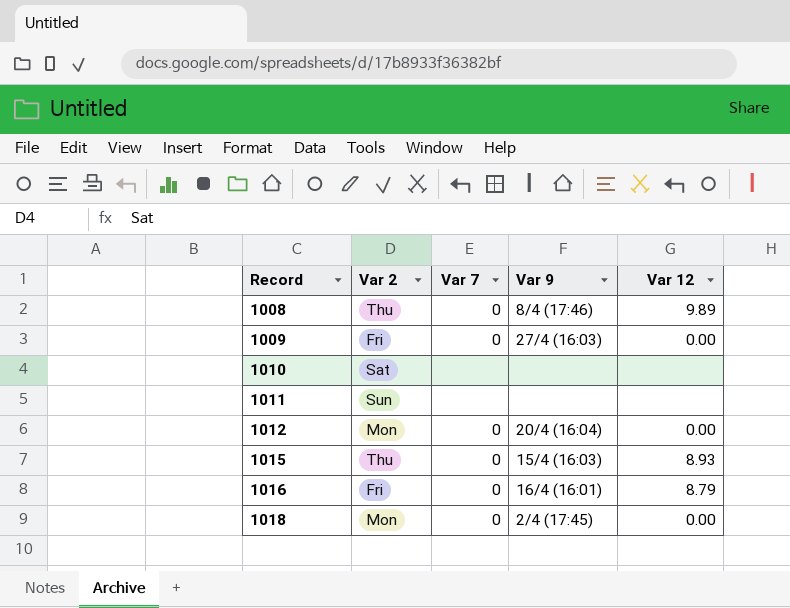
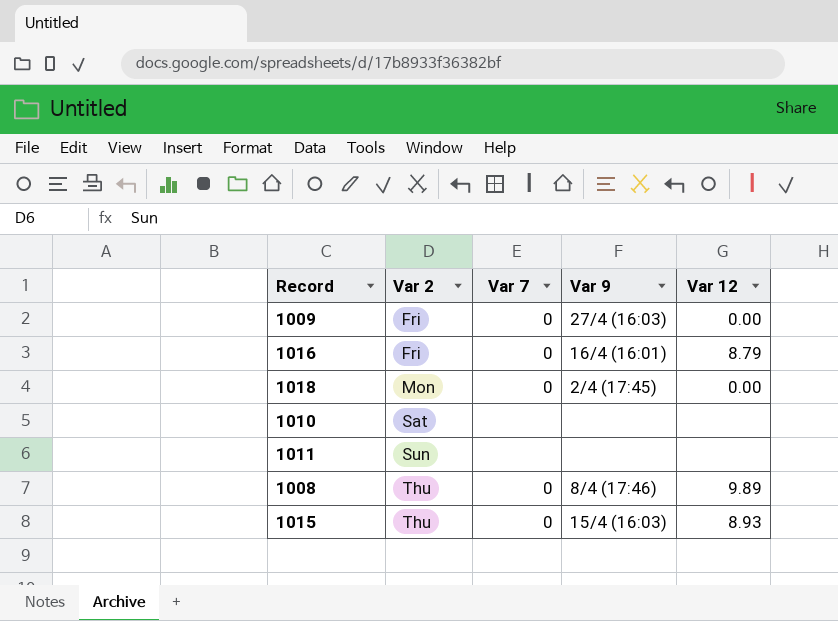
row order: Record ascending -> Var 2 ascending
row 1012: Mon | 0 | 20/4 (16:04) | 0.00 -> none

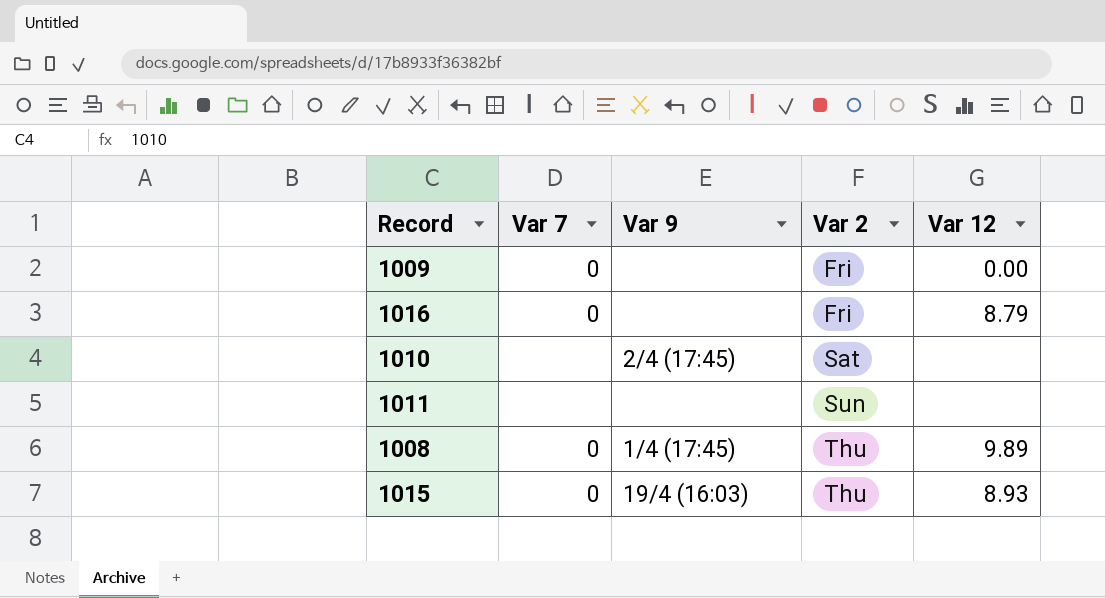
column Var 2 | position: 2 -> 4
row 1018: Mon | 0 | 2/4 (17:45) | 0.00 -> none
1009 | Var 9: 27/4 (16:03) -> none
1016 | Var 9: 16/4 (16:01) -> none
1010 | Var 9: none -> 2/4 (17:45)
1008 | Var 9: 8/4 (17:46) -> 1/4 (17:45)
1015 | Var 9: 15/4 (16:03) -> 19/4 (16:03)

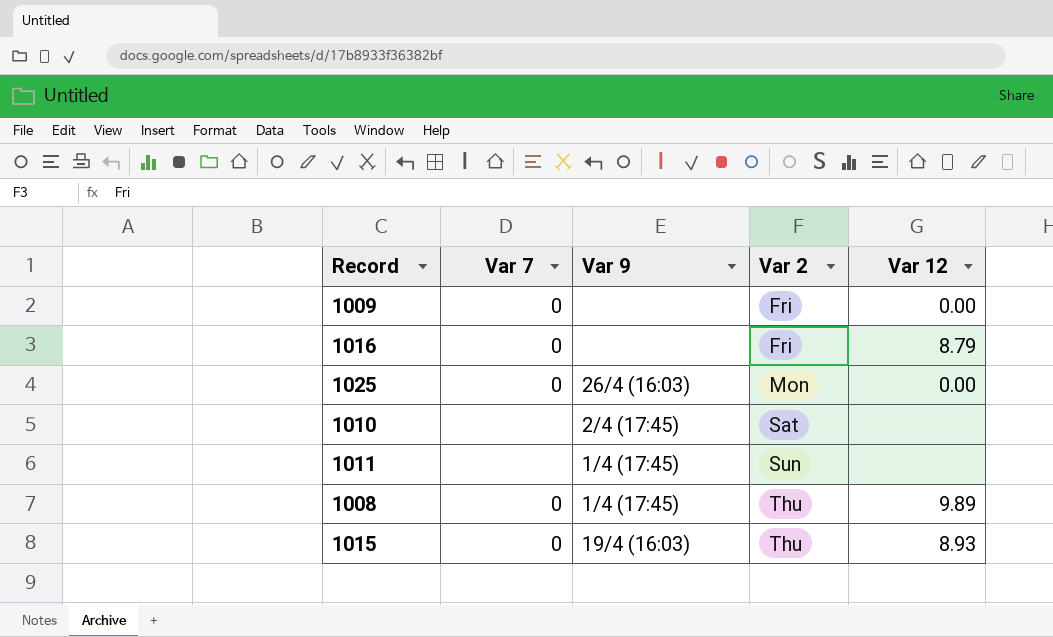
row 1025: none -> 0 | 26/4 (16:03) | Mon | 0.00
1011 | Var 9: none -> 1/4 (17:45)

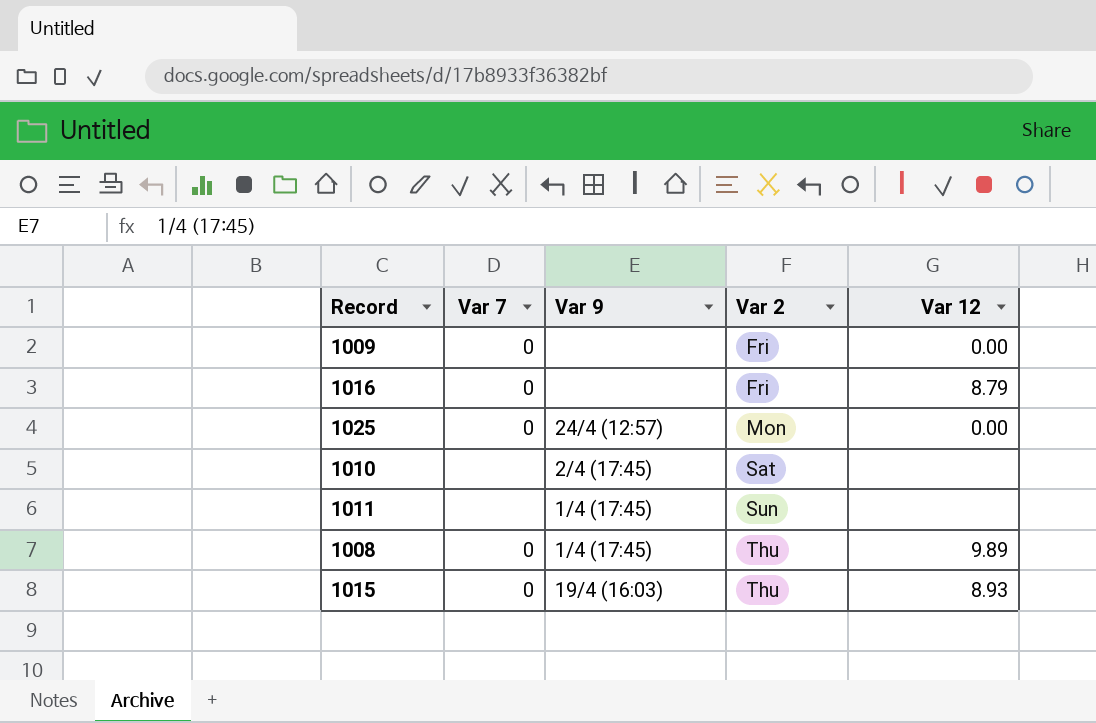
1025 | Var 9: 26/4 (16:03) -> 24/4 (12:57)

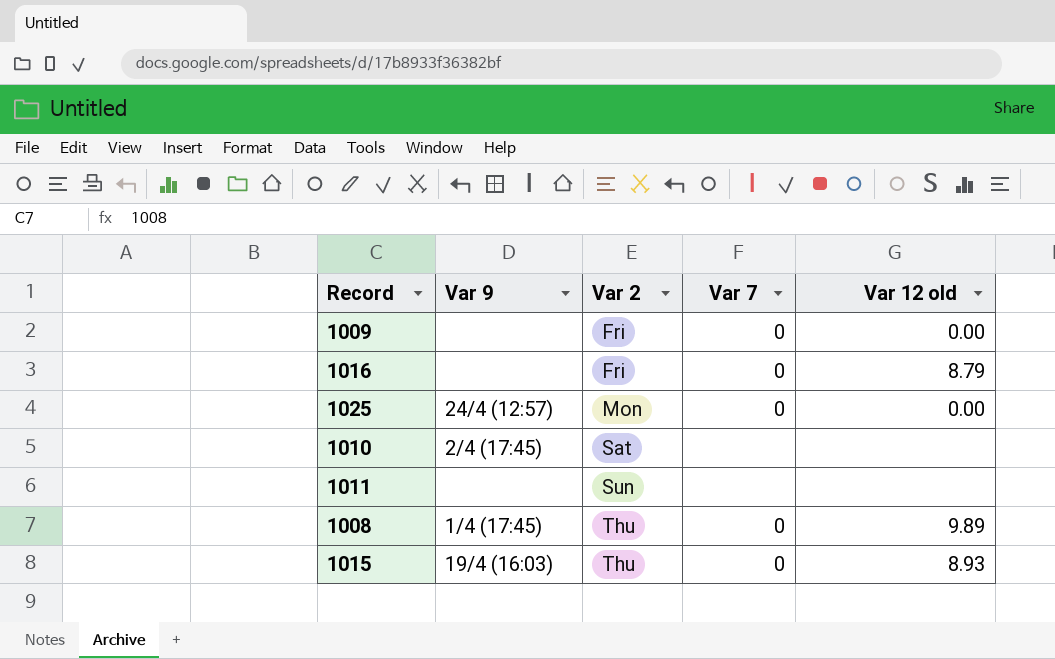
column Var 7 | position: 2 -> 4
column name: Var 12 -> Var 12 old
1011 | Var 9: 1/4 (17:45) -> none

